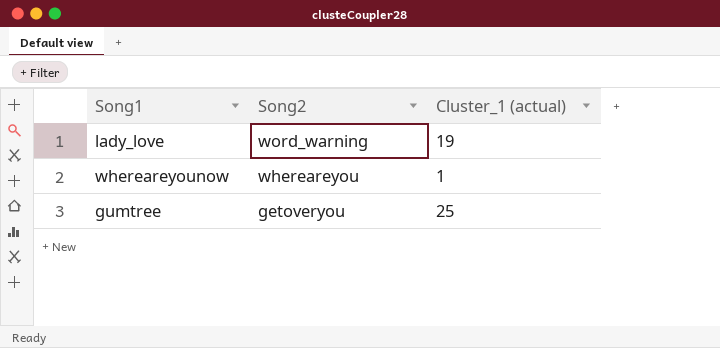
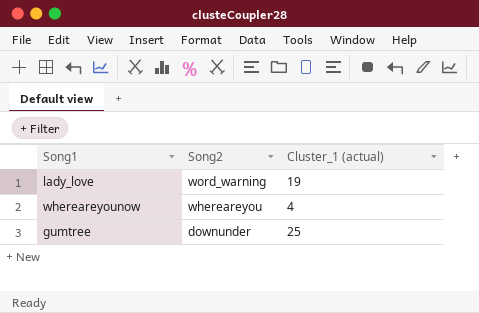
whereareyounow | Cluster_1 (actual): 1 -> 4
gumtree | Song2: getoveryou -> downunder

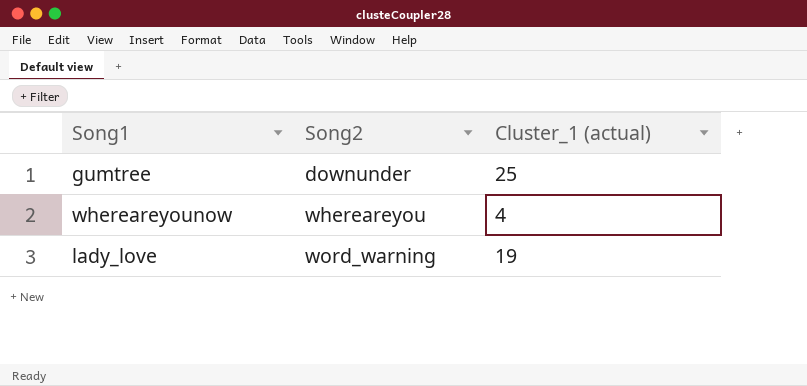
row order: Song2 descending -> Song2 ascending

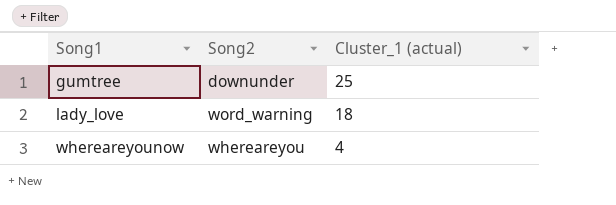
row order: Song2 ascending -> Song1 ascending
lady_love | Cluster_1 (actual): 19 -> 18

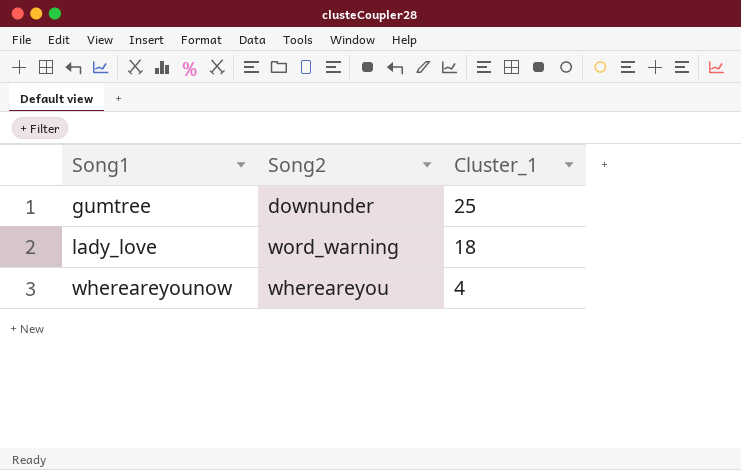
column name: Cluster_1 (actual) -> Cluster_1

